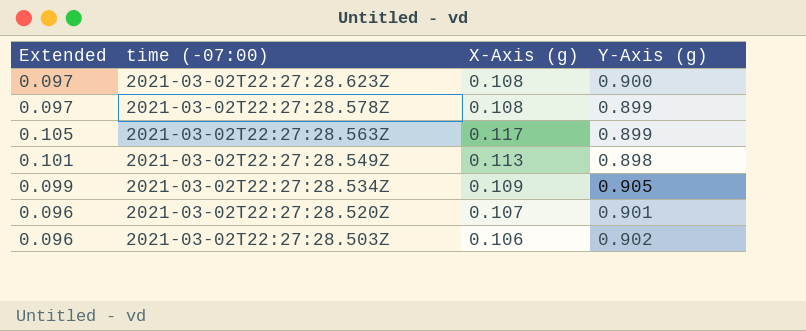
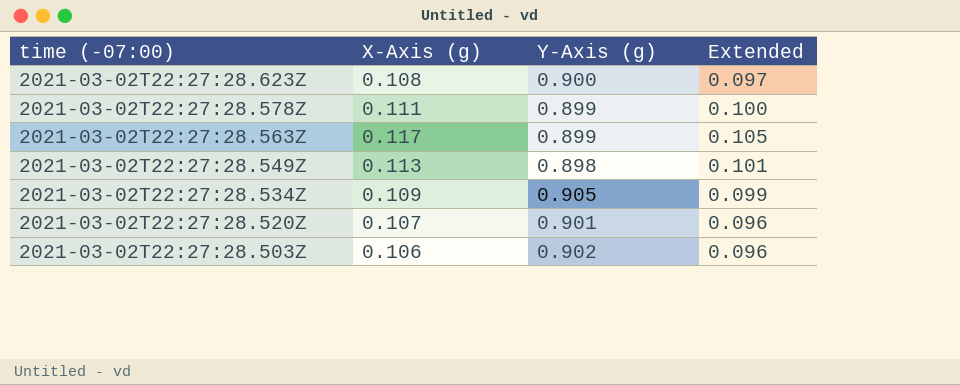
column Extended | position: 1 -> 4
2021-03-02T22:27:28.578Z | X-Axis (g): 0.108 -> 0.111
2021-03-02T22:27:28.578Z | Extended: 0.097 -> 0.100

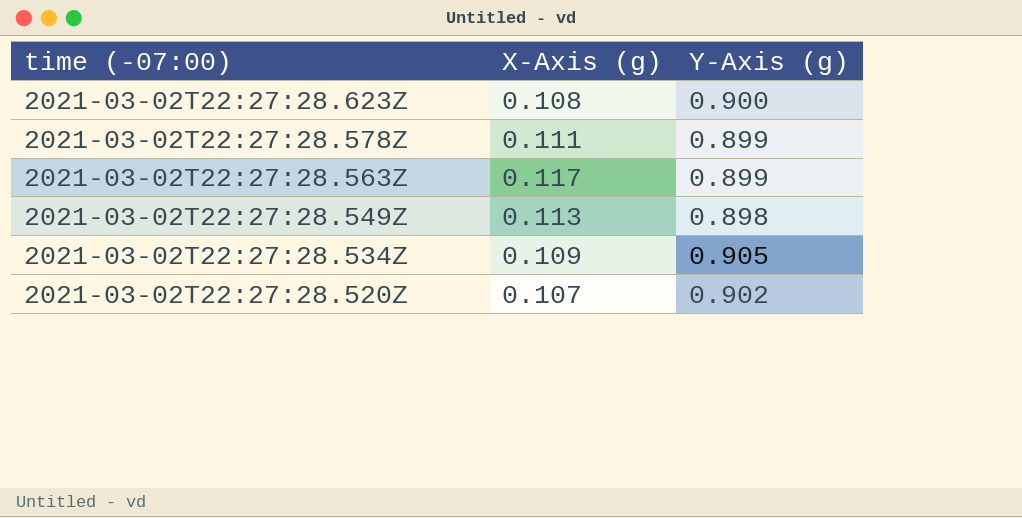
column Extended | formula: [X-Axis (g)] * [Y-Axis (g)] -> none
row 2021-03-02T22:27:28.503Z: 0.106 | 0.902 | 0.096 -> none
2021-03-02T22:27:28.520Z | Y-Axis (g): 0.901 -> 0.902

